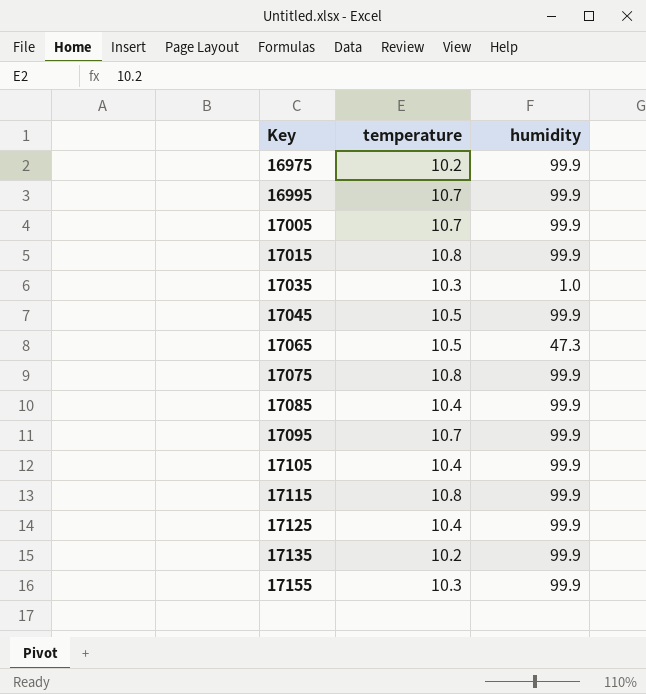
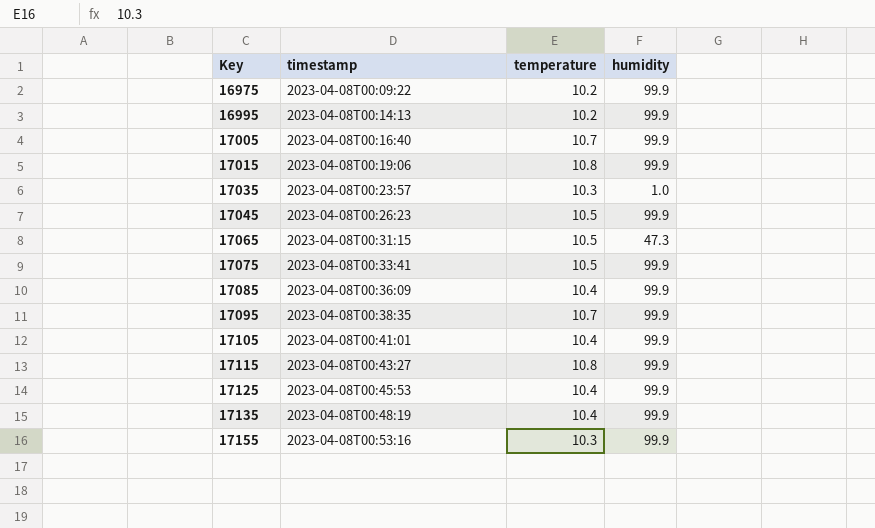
column timestamp | position: none -> 2
16995 | temperature: 10.7 -> 10.2
17075 | temperature: 10.8 -> 10.5
17135 | temperature: 10.2 -> 10.4

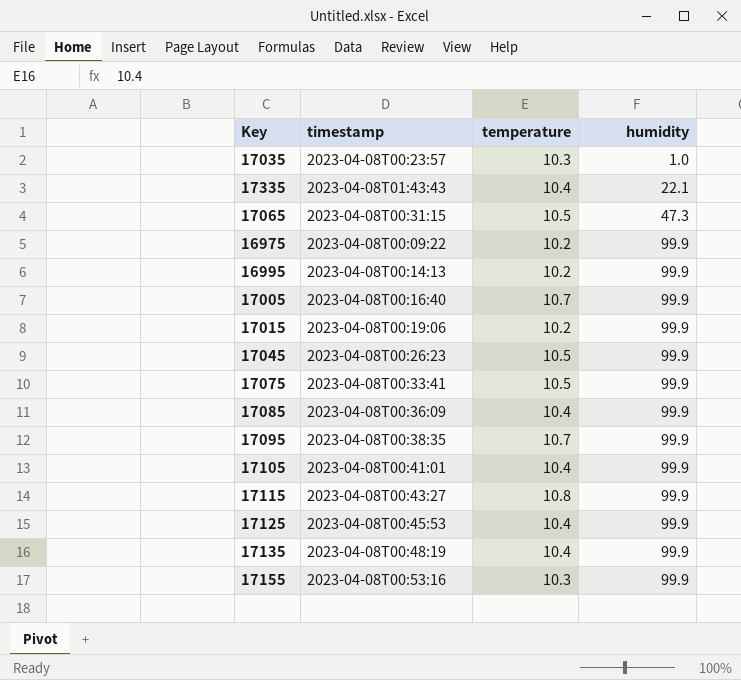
row order: Key ascending -> humidity ascending
row 17335: none -> 2023-04-08T01:43:43 | 10.4 | 22.1
17015 | temperature: 10.8 -> 10.2

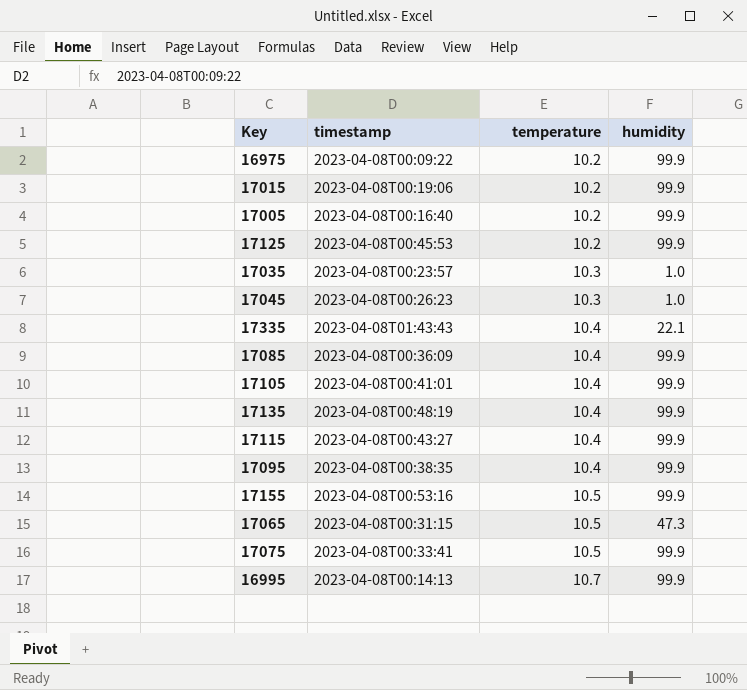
row order: humidity ascending -> temperature ascending
17005 | temperature: 10.7 -> 10.2
17125 | temperature: 10.4 -> 10.2
17045 | temperature: 10.5 -> 10.3
17045 | humidity: 99.9 -> 1.0
17115 | temperature: 10.8 -> 10.4
17095 | temperature: 10.7 -> 10.4
17155 | temperature: 10.3 -> 10.5
16995 | temperature: 10.2 -> 10.7

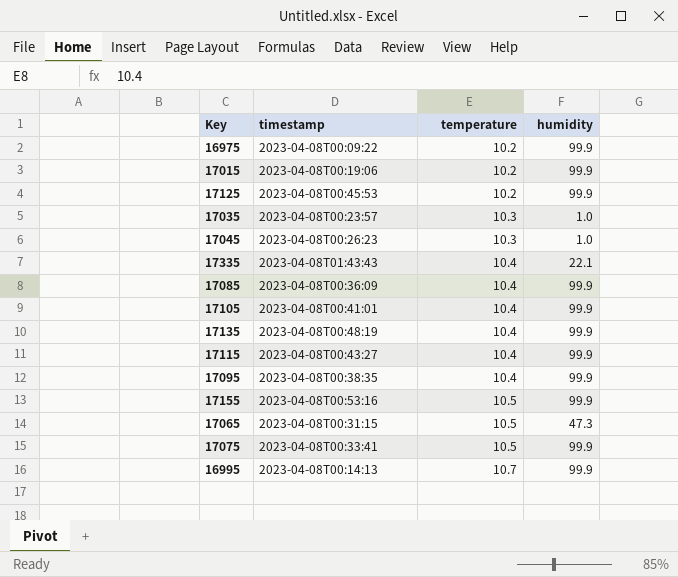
row 17005: 2023-04-08T00:16:40 | 10.2 | 99.9 -> none

